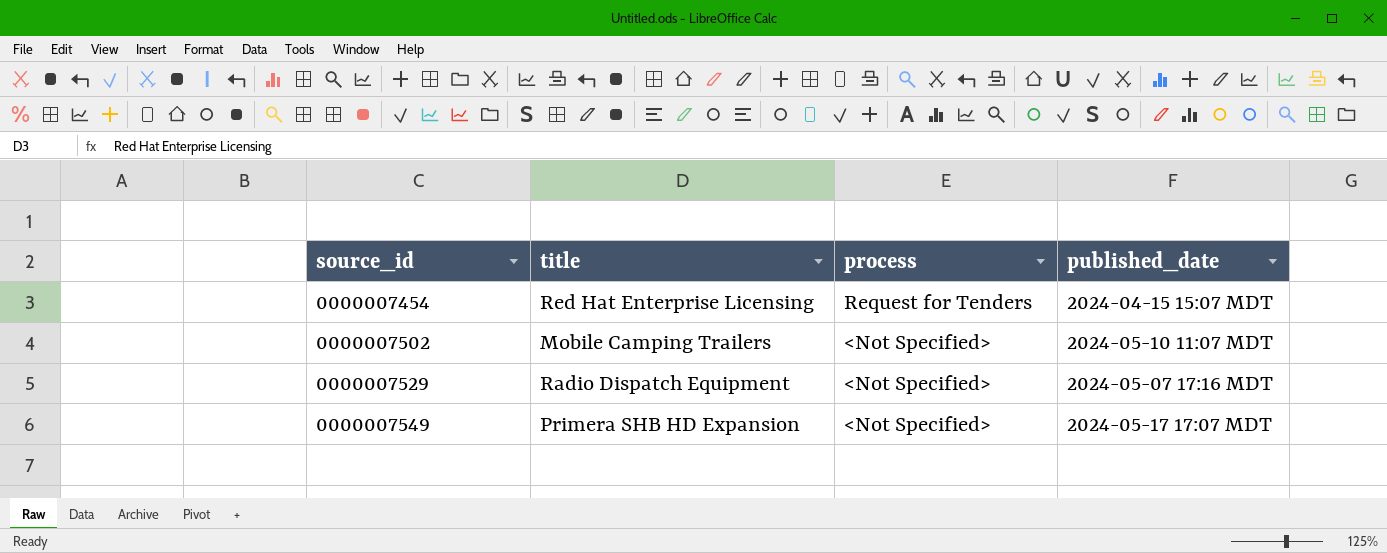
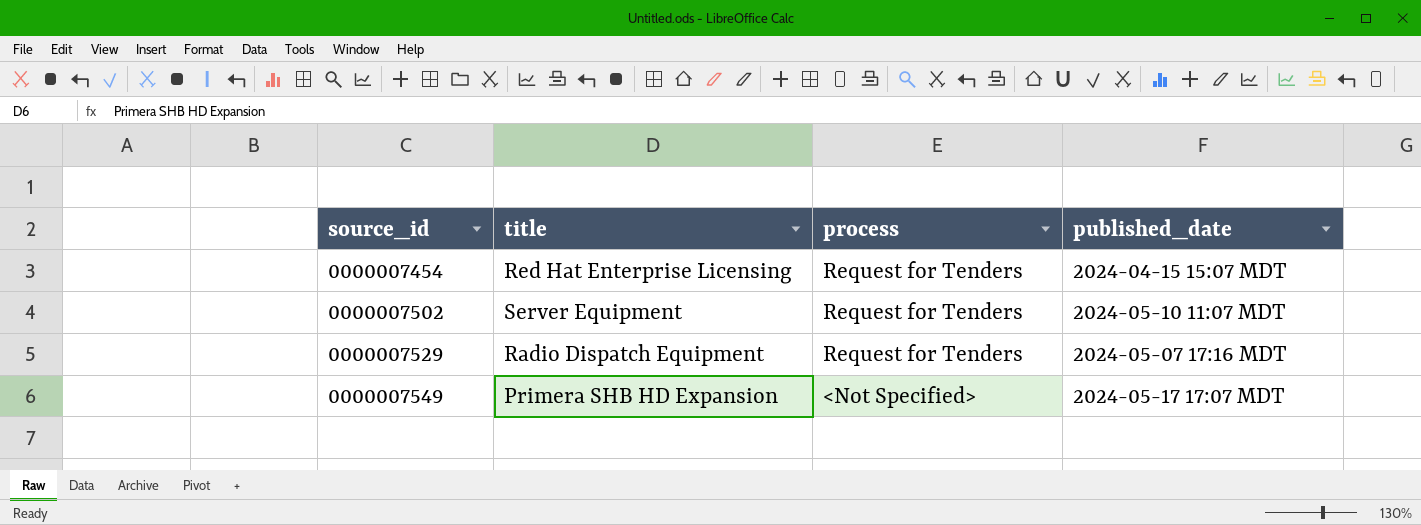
0000007502 | title: Mobile Camping Trailers -> Server Equipment
0000007502 | process: <Not Specified> -> Request for Tenders
0000007529 | process: <Not Specified> -> Request for Tenders

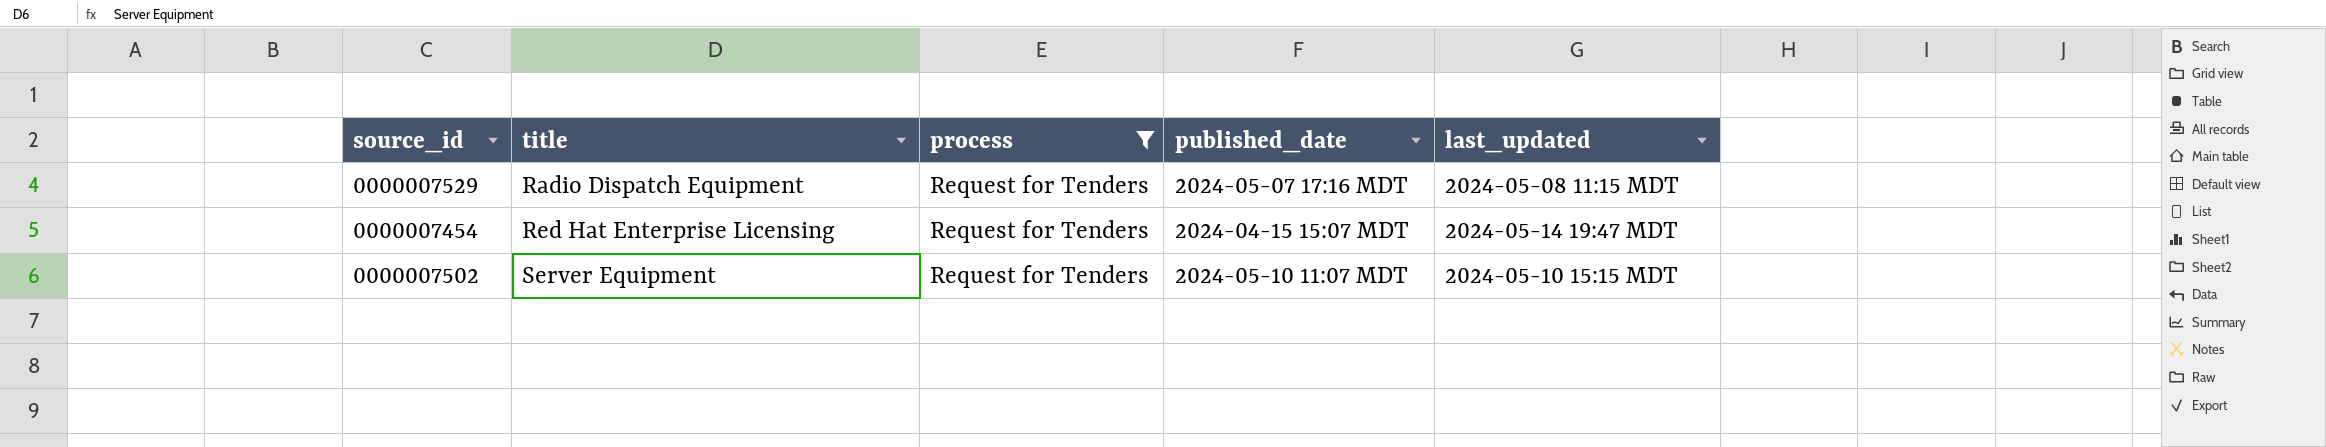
filter: none -> process = Request for Tenders
row order: source_id ascending -> title ascending
column last_updated | position: none -> 5

